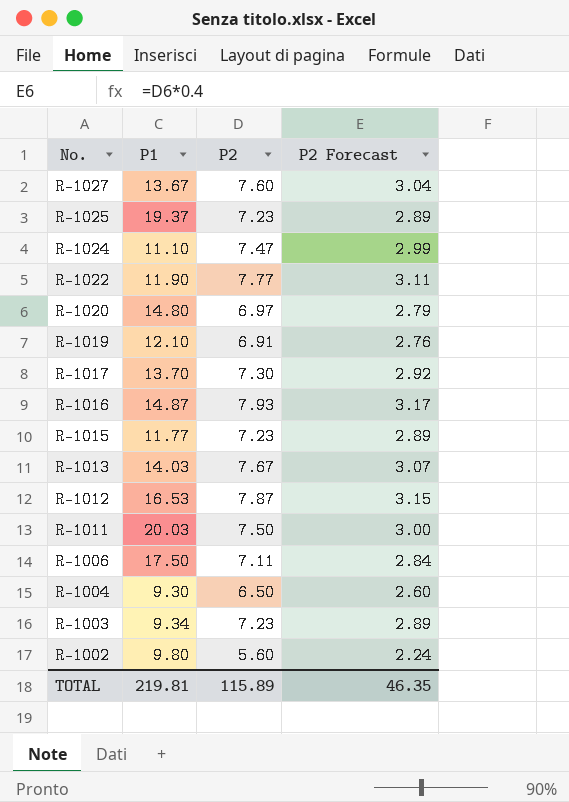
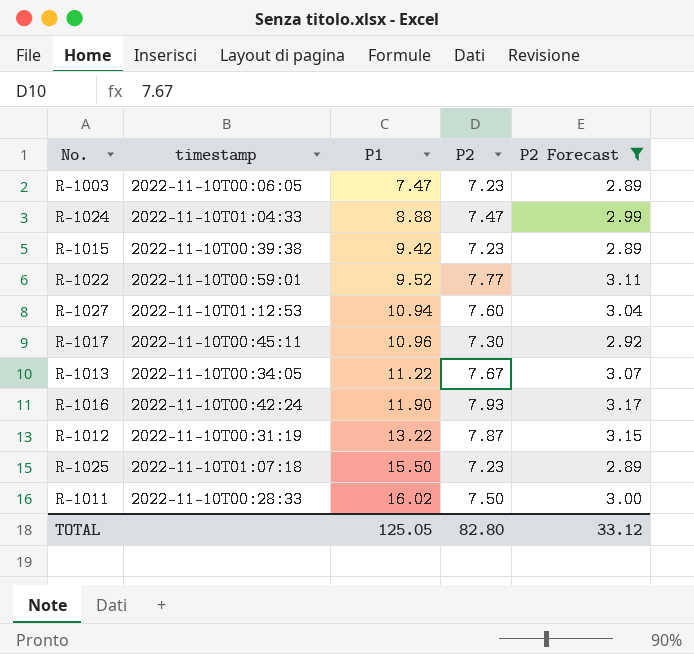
filter: none -> P2 Forecast >= 2.89
row order: No. descending -> P1 ascending
column timestamp | position: none -> 2
R-1003 | P1: 9.34 -> 7.47
R-1024 | P1: 11.10 -> 8.88
R-1015 | P1: 11.77 -> 9.42
R-1022 | P1: 11.90 -> 9.52
R-1027 | P1: 13.67 -> 10.94
R-1017 | P1: 13.70 -> 10.96
R-1013 | P1: 14.03 -> 11.22
R-1016 | P1: 14.87 -> 11.90
R-1012 | P1: 16.53 -> 13.22
R-1025 | P1: 19.37 -> 15.50
R-1011 | P1: 20.03 -> 16.02
TOTAL | P1: 219.81 -> 125.05
TOTAL | P2: 115.89 -> 82.80
TOTAL | P2 Forecast: 46.35 -> 33.12

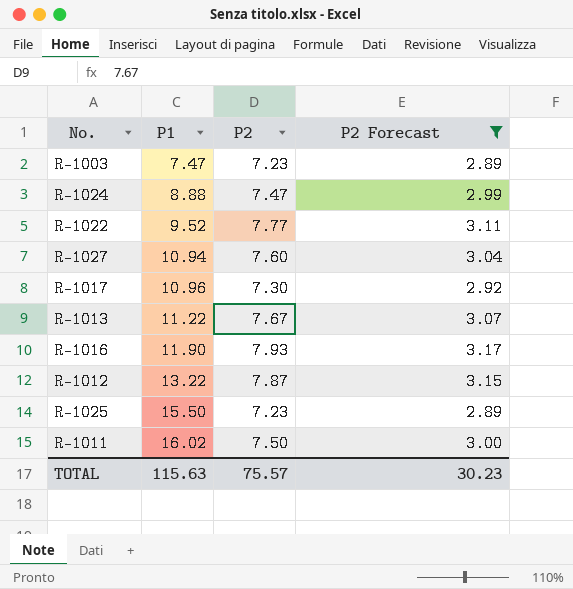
column timestamp | position: 2 -> none
row R-1015: 2022-11-10T00:39:38 | 9.42 | 7.23 | 2.89 -> none
TOTAL | P1: 125.05 -> 115.63
TOTAL | P2: 82.80 -> 75.57
TOTAL | P2 Forecast: 33.12 -> 30.23

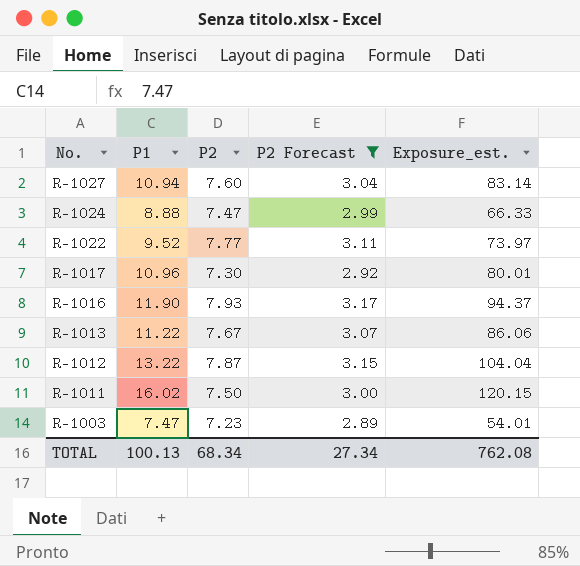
row order: P1 ascending -> No. descending
column Exposure_est. | formula: none -> [P1] * [P2]
row R-1025: 15.50 | 7.23 | 2.89 -> none
TOTAL | P1: 115.63 -> 100.13
TOTAL | P2: 75.57 -> 68.34
TOTAL | P2 Forecast: 30.23 -> 27.34

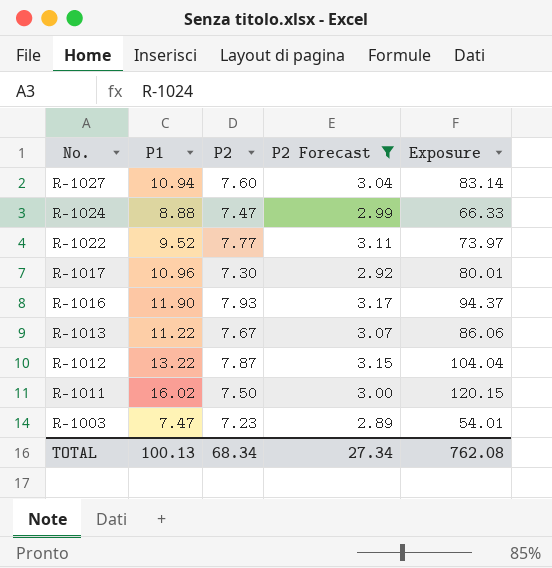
column name: Exposure_est. -> Exposure

